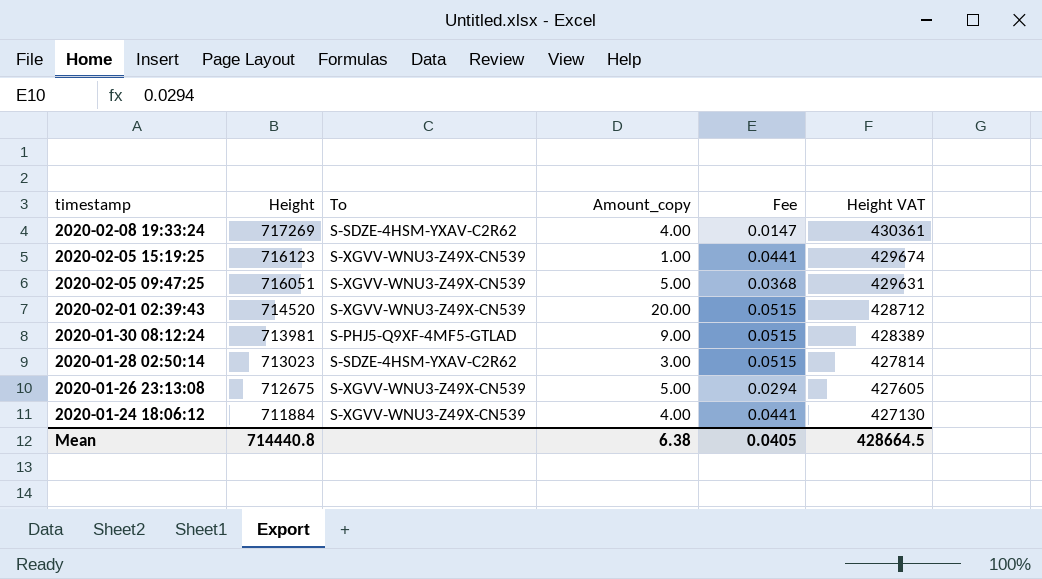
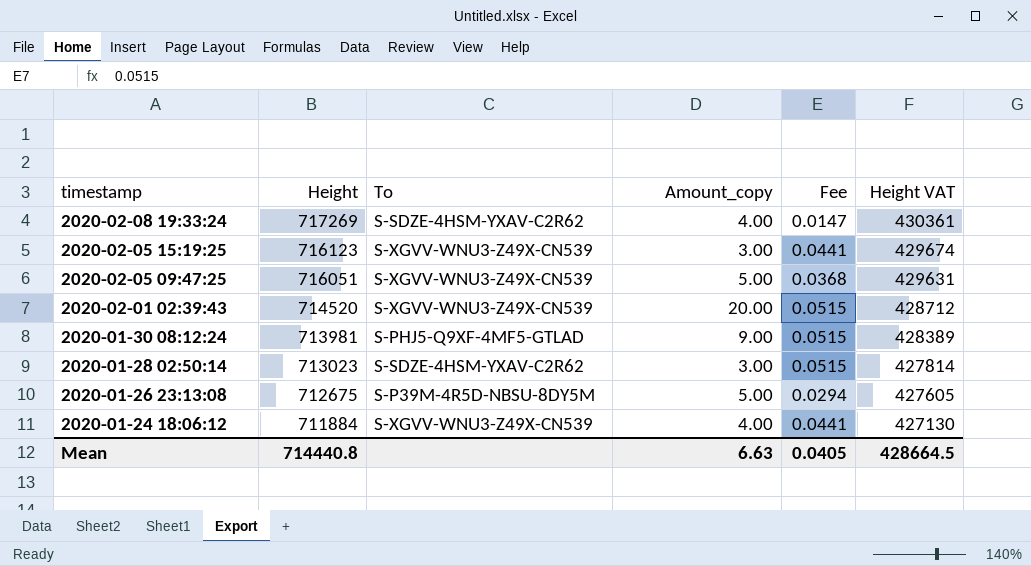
2020-02-05 15:19:25 | Amount_copy: 1.00 -> 3.00
2020-01-26 23:13:08 | To: S-XGVV-WNU3-Z49X-CN539 -> S-P39M-4R5D-NBSU-8DY5M
Mean | Amount_copy: 6.38 -> 6.63

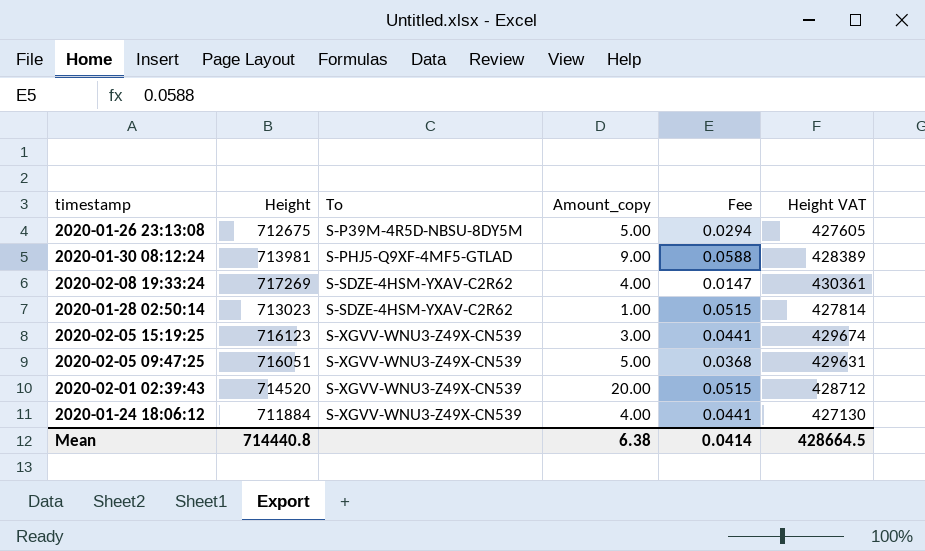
row order: timestamp descending -> To ascending
2020-01-30 08:12:24 | Fee: 0.0515 -> 0.0588
2020-01-28 02:50:14 | Amount_copy: 3.00 -> 1.00
Mean | Amount_copy: 6.63 -> 6.38
Mean | Fee: 0.0405 -> 0.0414

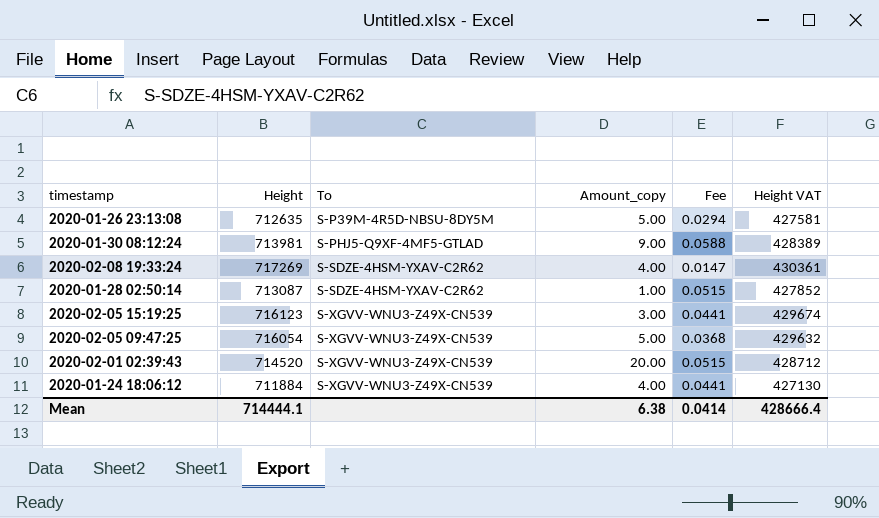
2020-01-26 23:13:08 | Height: 712675 -> 712635
2020-01-26 23:13:08 | Height VAT: 427605 -> 427581
2020-01-28 02:50:14 | Height: 713023 -> 713087
2020-01-28 02:50:14 | Height VAT: 427814 -> 427852
2020-02-05 09:47:25 | Height: 716051 -> 716054
2020-02-05 09:47:25 | Height VAT: 429631 -> 429632
Mean | Height: 714440.8 -> 714444.1
Mean | Height VAT: 428664.5 -> 428666.4

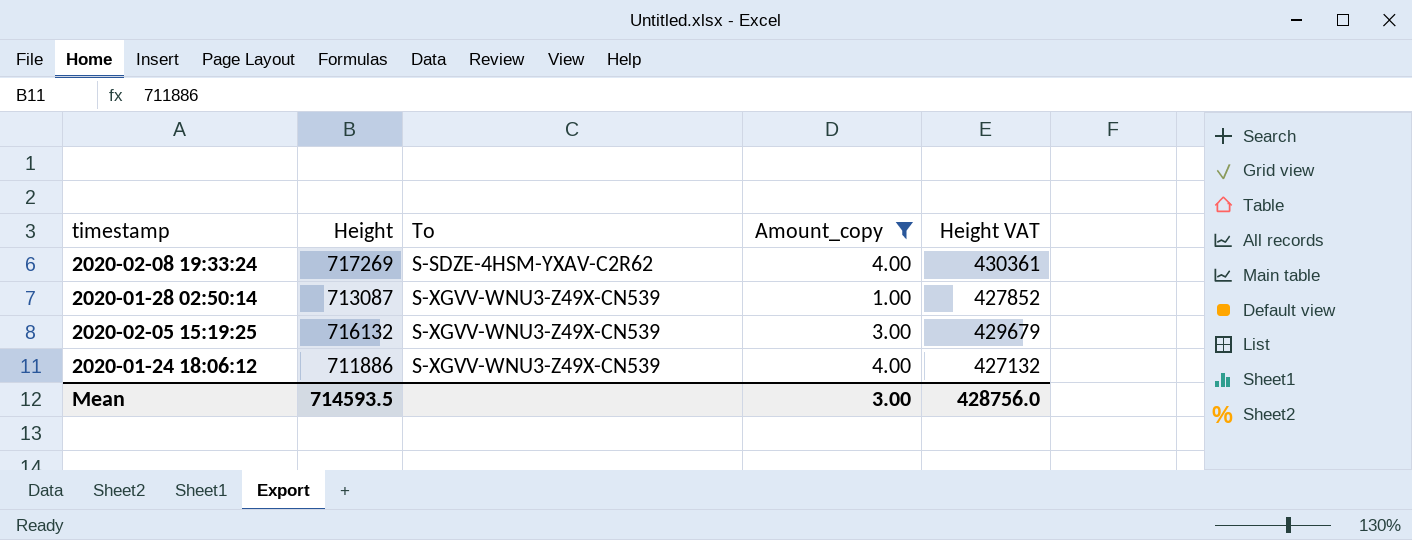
filter: none -> Amount_copy <= 4.00
column Fee | position: 5 -> none
2020-01-28 02:50:14 | To: S-SDZE-4HSM-YXAV-C2R62 -> S-XGVV-WNU3-Z49X-CN539
2020-02-05 15:19:25 | Height: 716123 -> 716132
2020-02-05 15:19:25 | Height VAT: 429674 -> 429679
2020-01-24 18:06:12 | Height: 711884 -> 711886
2020-01-24 18:06:12 | Height VAT: 427130 -> 427132
Mean | Height: 714444.1 -> 714593.5
Mean | Amount_copy: 6.38 -> 3.00
Mean | Height VAT: 428666.4 -> 428756.0

